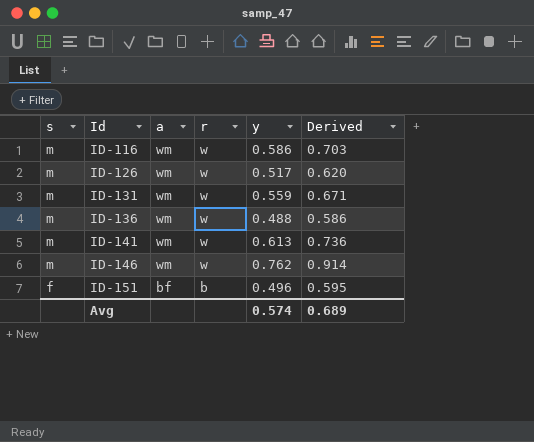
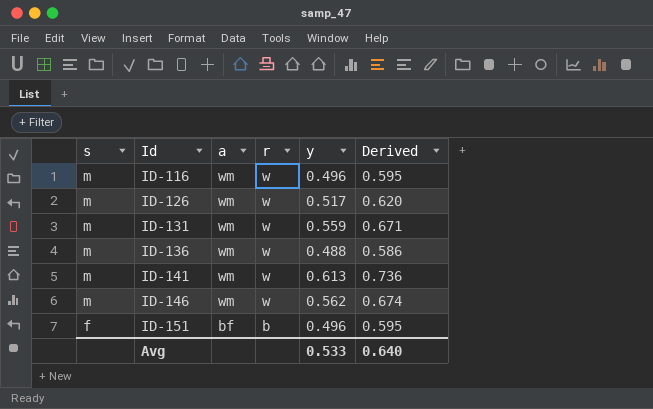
ID-116 | y: 0.586 -> 0.496
ID-116 | Derived: 0.703 -> 0.595
ID-146 | y: 0.762 -> 0.562
ID-146 | Derived: 0.914 -> 0.674
Avg | y: 0.574 -> 0.533
Avg | Derived: 0.689 -> 0.640

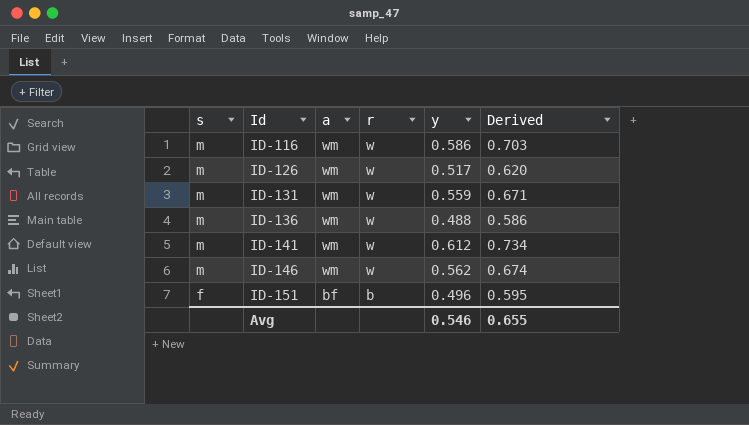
ID-116 | y: 0.496 -> 0.586
ID-116 | Derived: 0.595 -> 0.703
ID-141 | y: 0.613 -> 0.612
ID-141 | Derived: 0.736 -> 0.734
Avg | y: 0.533 -> 0.546
Avg | Derived: 0.640 -> 0.655

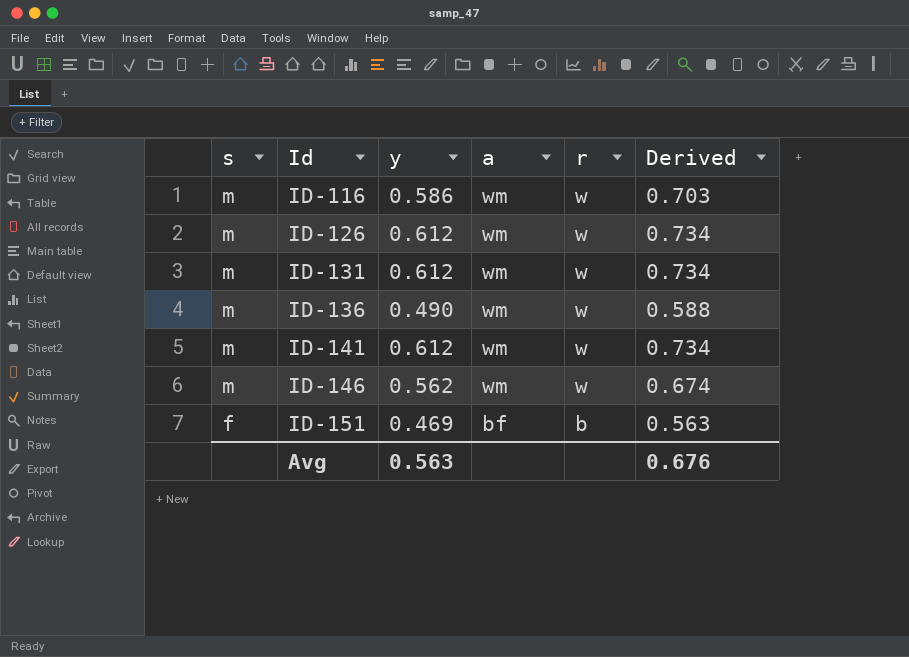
column y | position: 5 -> 3
ID-126 | y: 0.517 -> 0.612
ID-126 | Derived: 0.620 -> 0.734
ID-131 | y: 0.559 -> 0.612
ID-131 | Derived: 0.671 -> 0.734
ID-136 | y: 0.488 -> 0.490
ID-136 | Derived: 0.586 -> 0.588
ID-151 | y: 0.496 -> 0.469
ID-151 | Derived: 0.595 -> 0.563
Avg | y: 0.546 -> 0.563
Avg | Derived: 0.655 -> 0.676

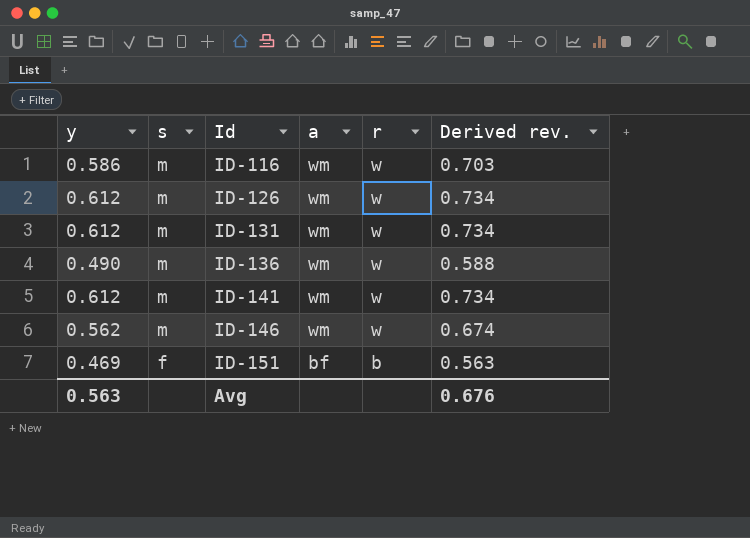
column y | position: 3 -> 1
column name: Derived -> Derived rev.

